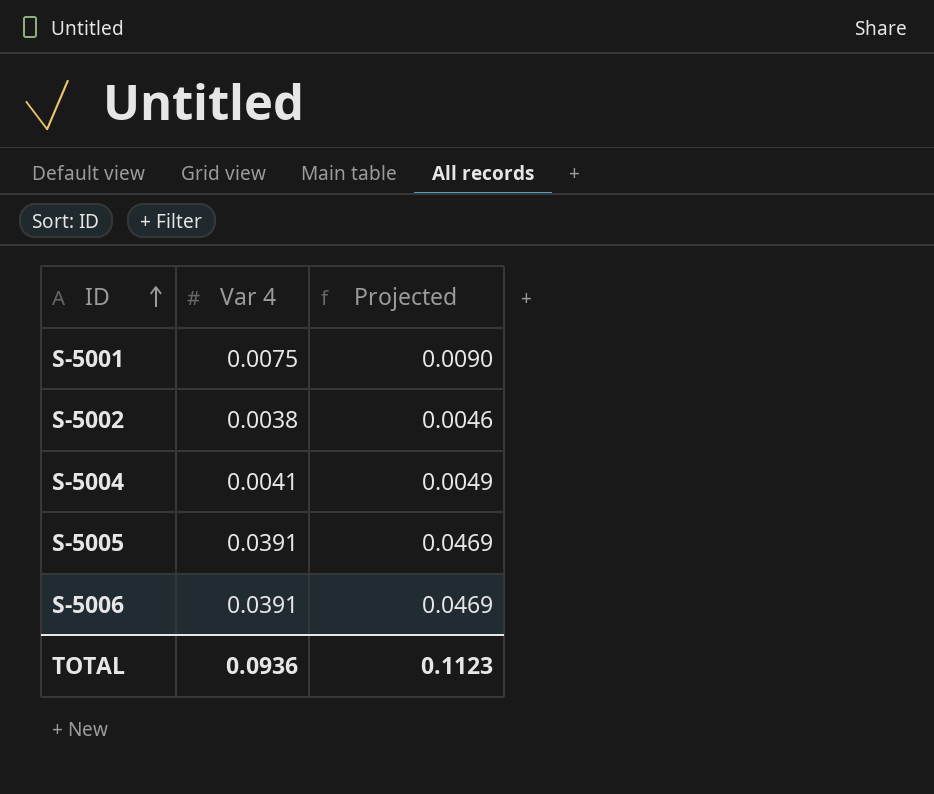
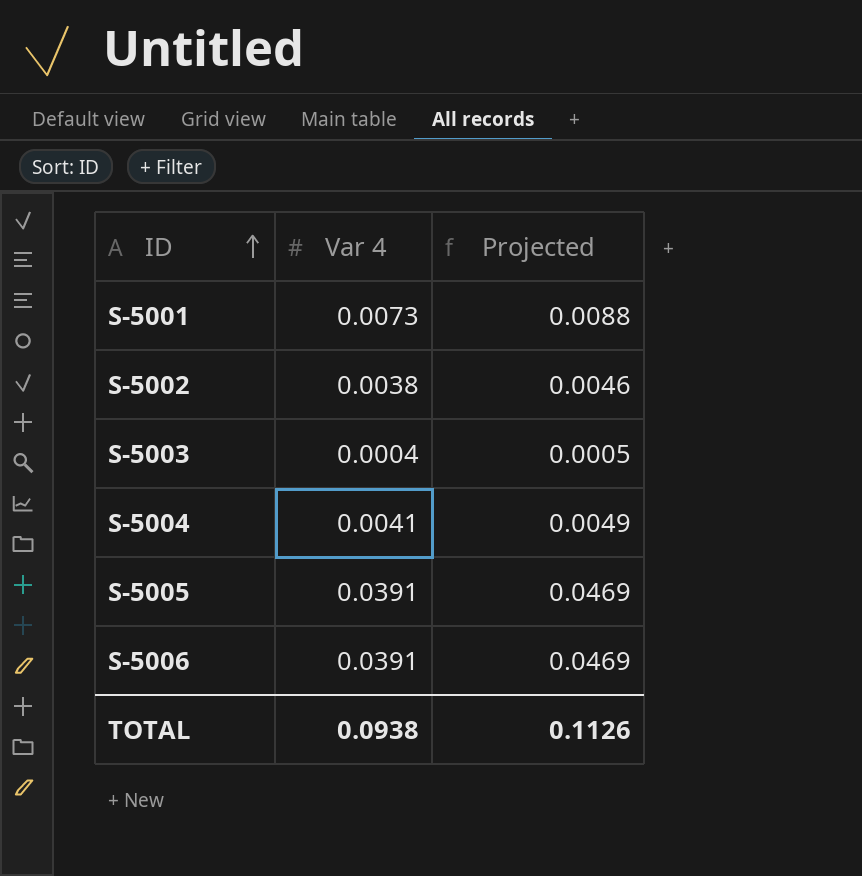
S-5001 | Var 4: 0.0075 -> 0.0073
S-5001 | Projected: 0.0090 -> 0.0088
row S-5003: none -> 0.0004 | 0.0005
TOTAL | Var 4: 0.0936 -> 0.0938
TOTAL | Projected: 0.1123 -> 0.1126

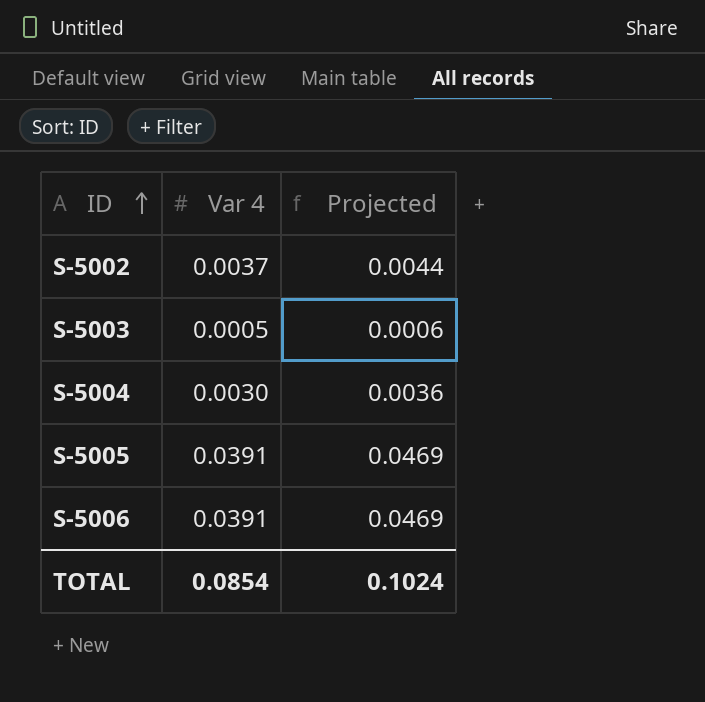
row S-5001: 0.0073 | 0.0088 -> none
S-5002 | Var 4: 0.0038 -> 0.0037
S-5002 | Projected: 0.0046 -> 0.0044
S-5003 | Var 4: 0.0004 -> 0.0005
S-5003 | Projected: 0.0005 -> 0.0006
S-5004 | Var 4: 0.0041 -> 0.0030
S-5004 | Projected: 0.0049 -> 0.0036
TOTAL | Var 4: 0.0938 -> 0.0854
TOTAL | Projected: 0.1126 -> 0.1024

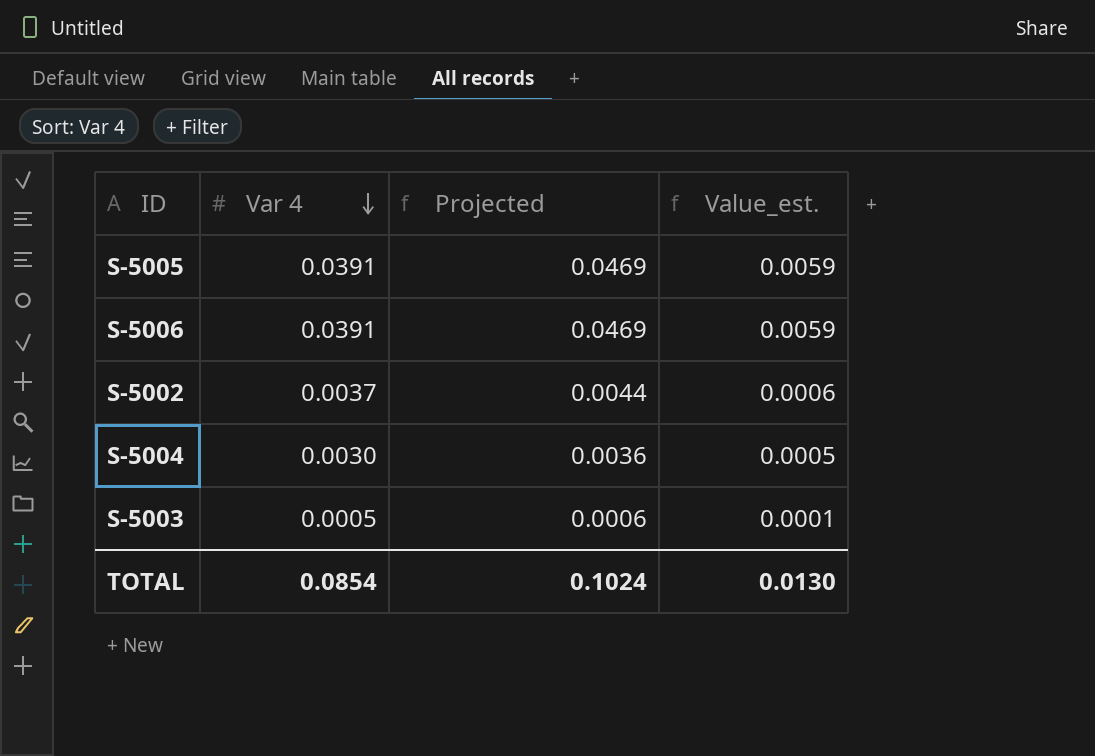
row order: ID ascending -> Var 4 descending
column Value_est. | formula: none -> [Var 4] * 0.15

